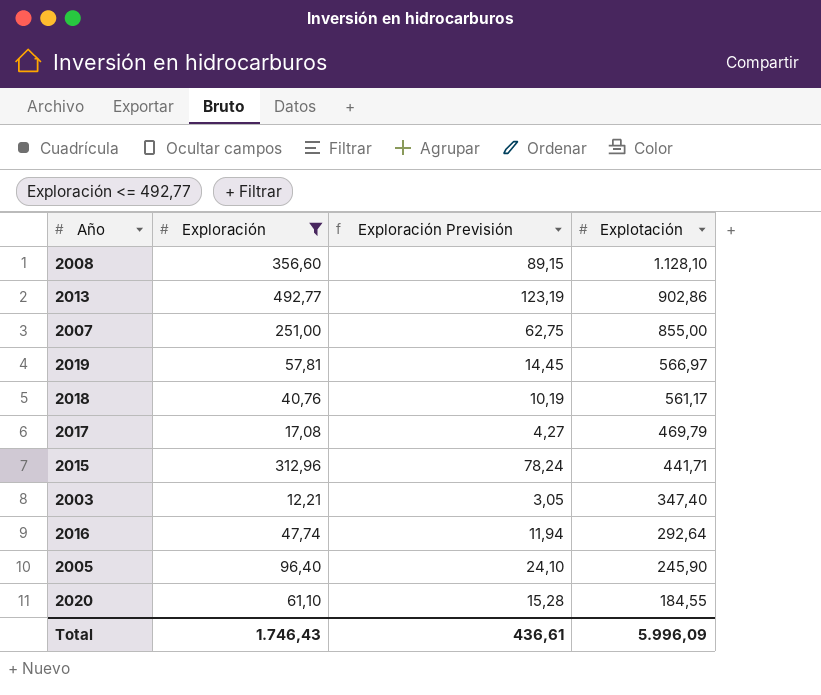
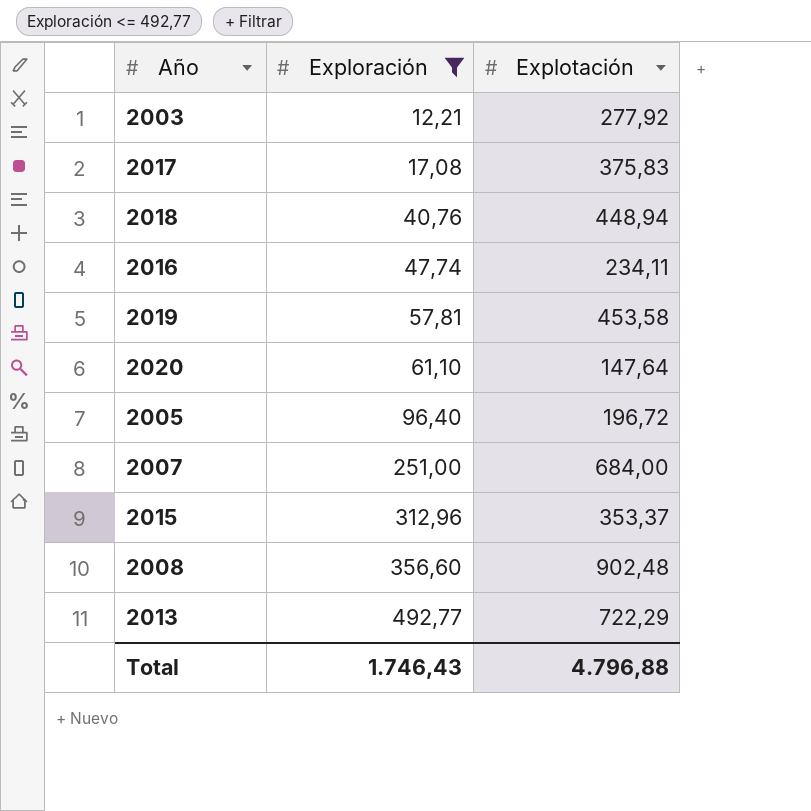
row order: Explotación descending -> Exploración ascending
column Exploración Previsión | formula: [Exploración] * 0,25 -> none
2003 | Explotación: 347,40 -> 277,92
2017 | Explotación: 469,79 -> 375,83
2018 | Explotación: 561,17 -> 448,94
2016 | Explotación: 292,64 -> 234,11
2019 | Explotación: 566,97 -> 453,58
2020 | Explotación: 184,55 -> 147,64
2005 | Explotación: 245,90 -> 196,72
2007 | Explotación: 855,00 -> 684,00
2015 | Explotación: 441,71 -> 353,37
2008 | Explotación: 1.128,10 -> 902,48
2013 | Explotación: 902,86 -> 722,29
Total | Explotación: 5.996,09 -> 4.796,88

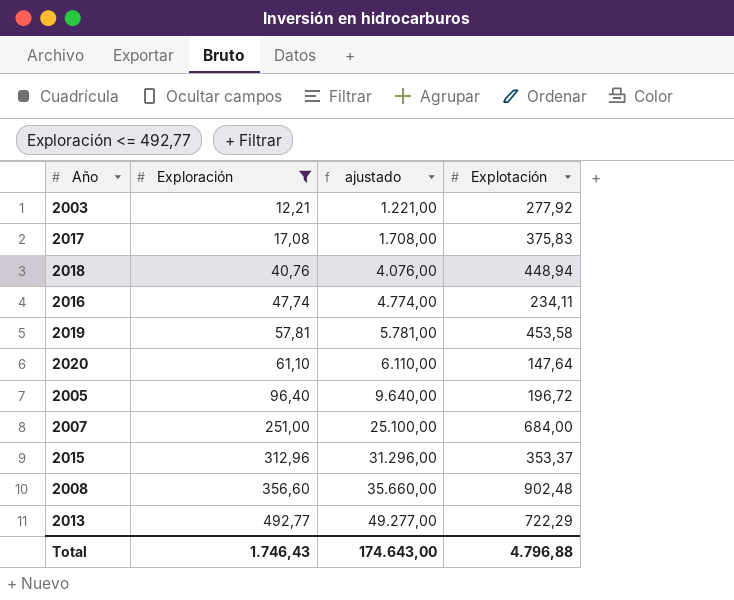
column ajustado | formula: none -> [Exploración] * 100

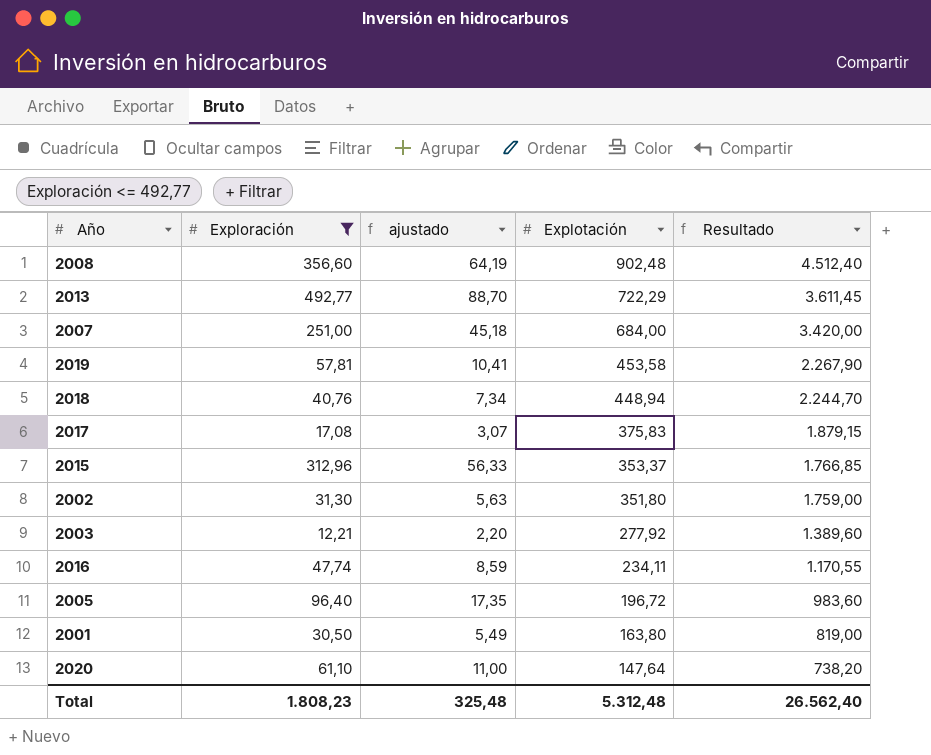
row order: Exploración ascending -> Explotación descending
column ajustado | formula: [Exploración] * 100 -> [Exploración] * 0,18
column Resultado | formula: none -> [Explotación] * 5
row 2002: none -> 31,30 | 5,63 | 351,80 | 1.759,00
row 2001: none -> 30,50 | 5,49 | 163,80 | 819,00
Total | Exploración: 1.746,43 -> 1.808,23
Total | ajustado: 174.643,00 -> 325,48
Total | Explotación: 4.796,88 -> 5.312,48

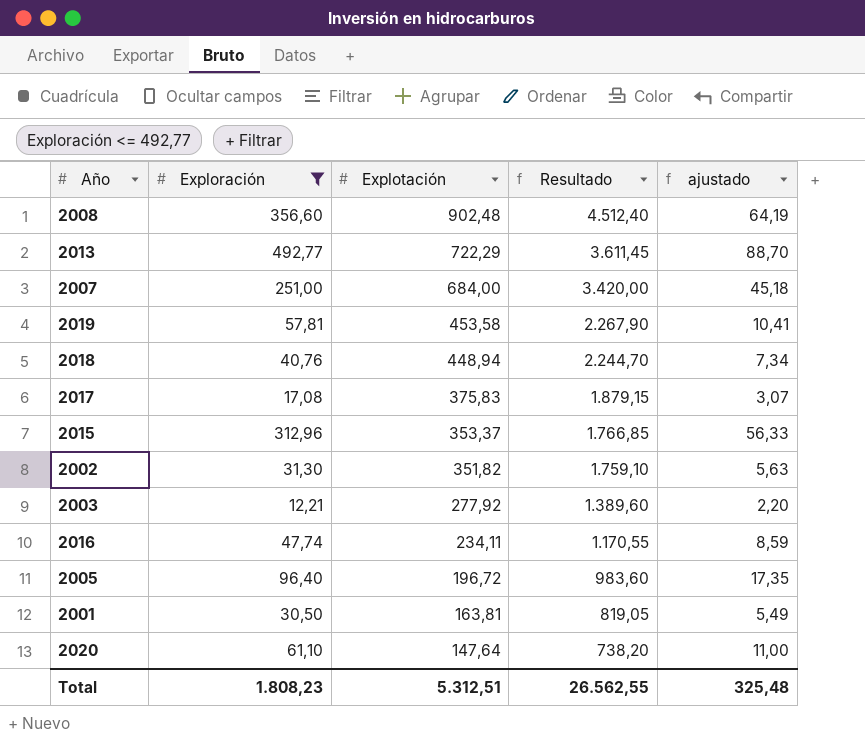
column ajustado | position: 3 -> 5
2002 | Explotación: 351,80 -> 351,82
2002 | Resultado: 1.759,00 -> 1.759,10
2001 | Explotación: 163,80 -> 163,81
2001 | Resultado: 819,00 -> 819,05
Total | Explotación: 5.312,48 -> 5.312,51
Total | Resultado: 26.562,40 -> 26.562,55

